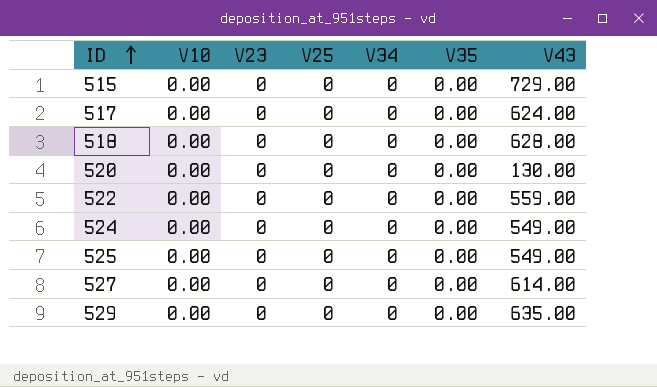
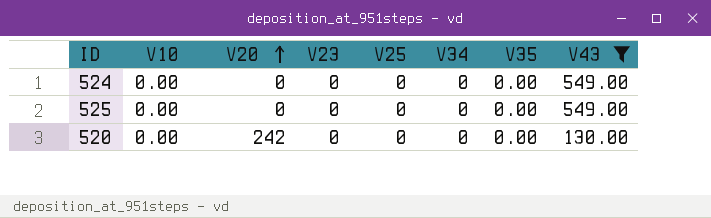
filter: none -> V43 <= 549.00
row order: ID ascending -> V20 ascending
column V20 | position: none -> 3

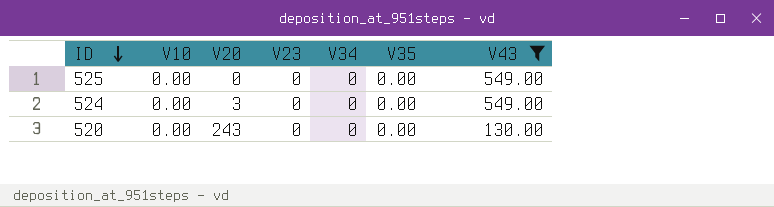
row order: V20 ascending -> ID descending
column V25 | position: 5 -> none
524 | V20: 0 -> 3
520 | V20: 242 -> 243

